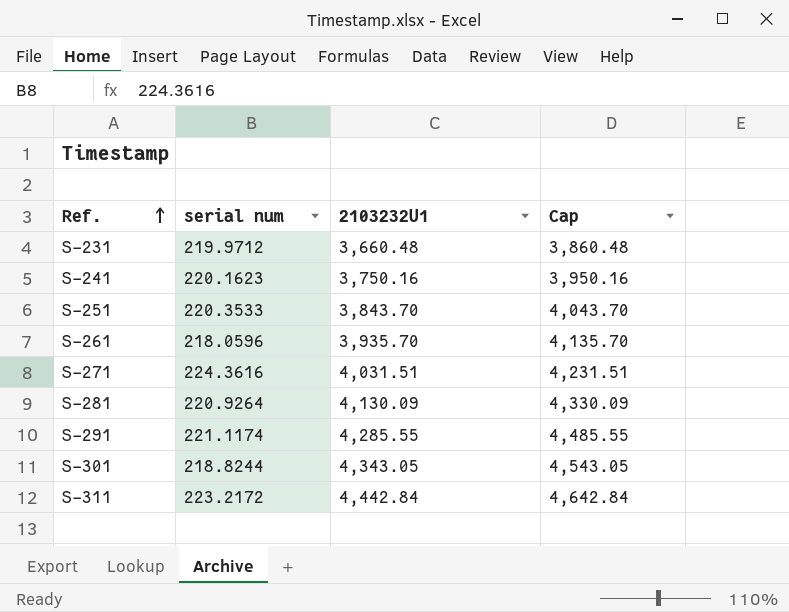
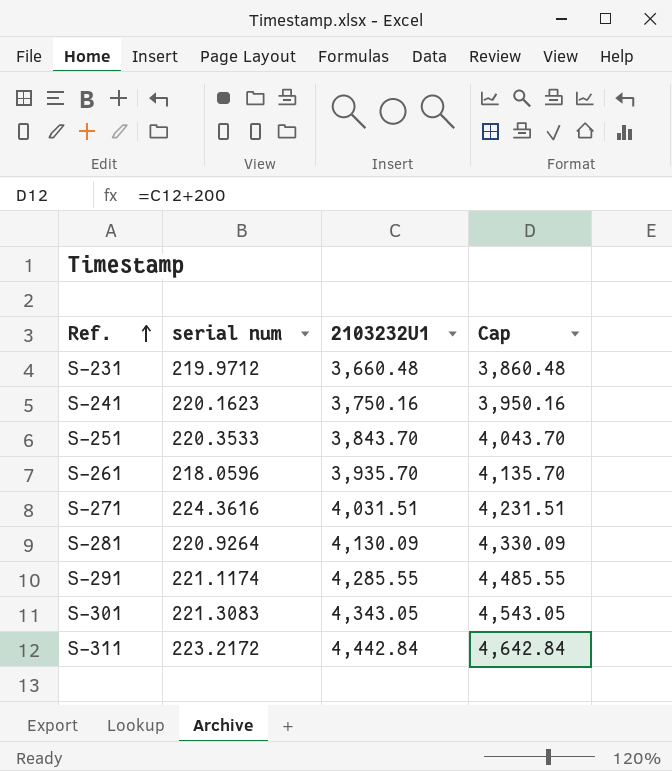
S-301 | serial num: 218.8244 -> 221.3083

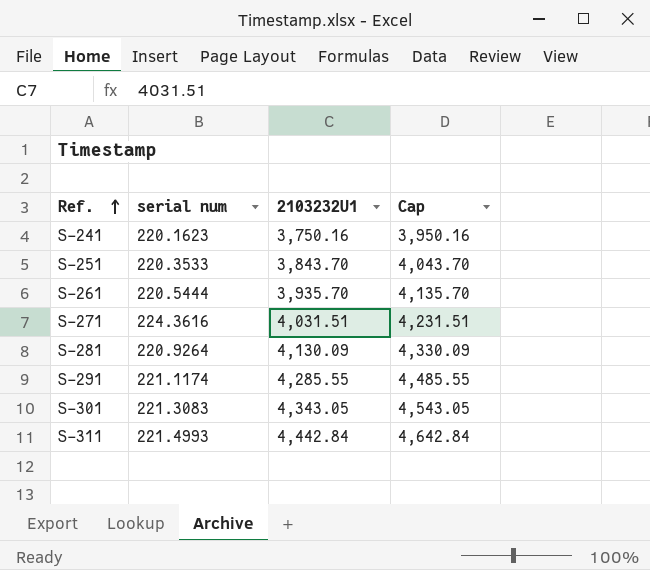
row S-231: 219.9712 | 3,660.48 | 3,860.48 -> none
S-261 | serial num: 218.0596 -> 220.5444
S-311 | serial num: 223.2172 -> 221.4993

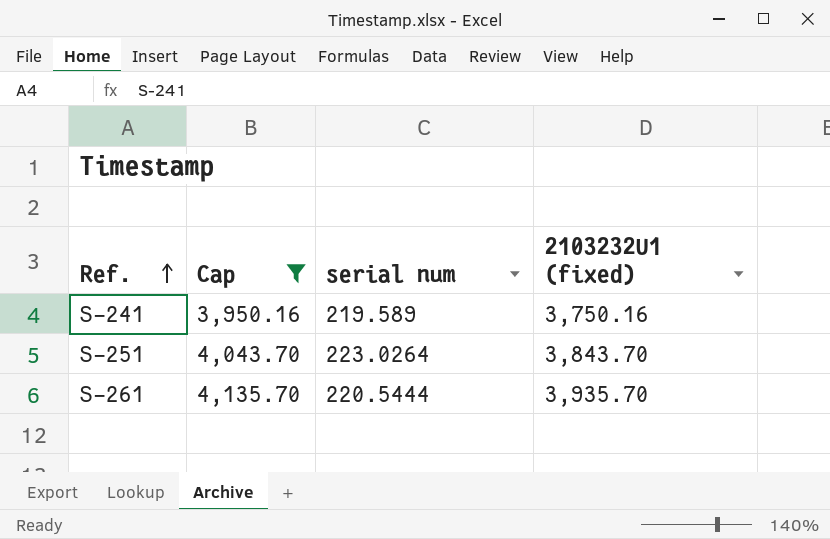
filter: none -> Cap <= 4,135.70
column Cap | position: 4 -> 2
column name: 2103232U1 -> 2103232U1 (fixed)
S-241 | serial num: 220.1623 -> 219.589
S-251 | serial num: 220.3533 -> 223.0264

